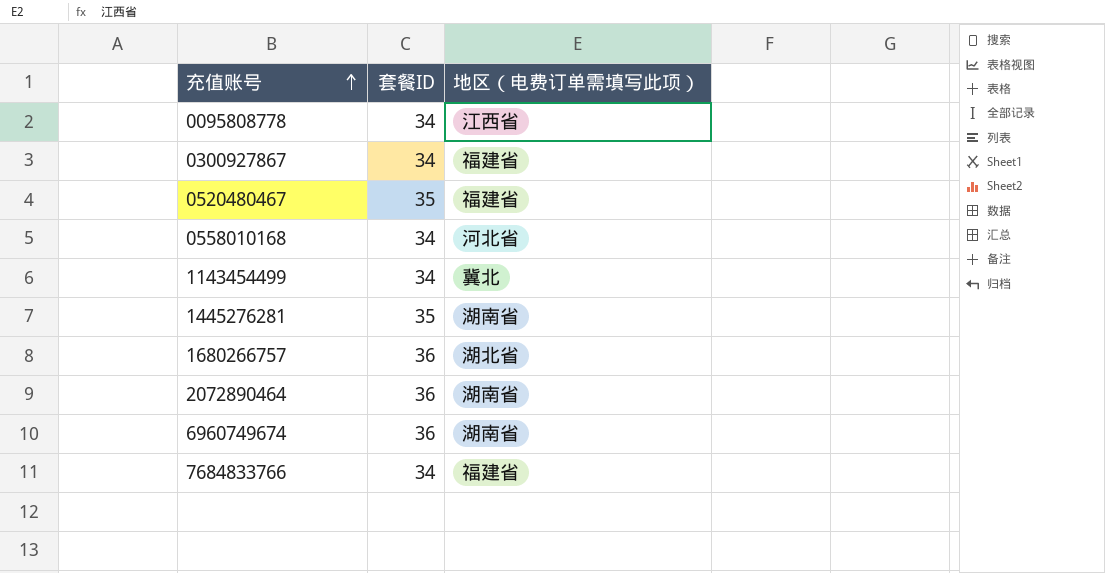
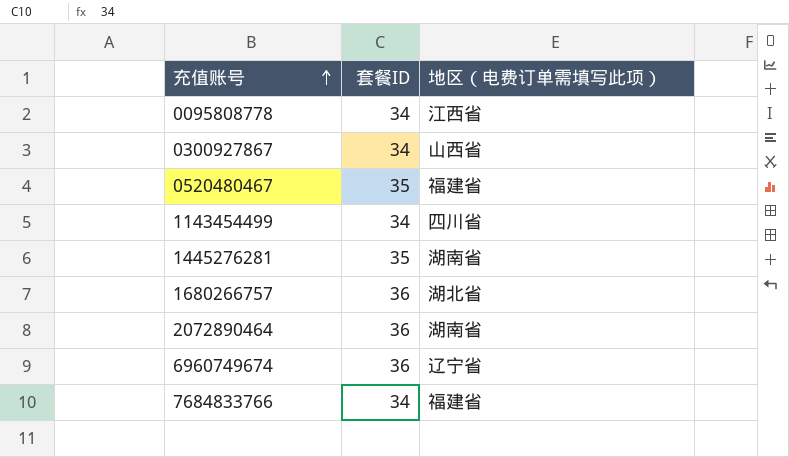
row 0558010168: 34 | 河北省 -> none
0300927867 | 地区（电费订单需填写此项）: 福建省 -> 山西省
1143454499 | 地区（电费订单需填写此项）: 冀北 -> 四川省
6960749674 | 地区（电费订单需填写此项）: 湖南省 -> 辽宁省

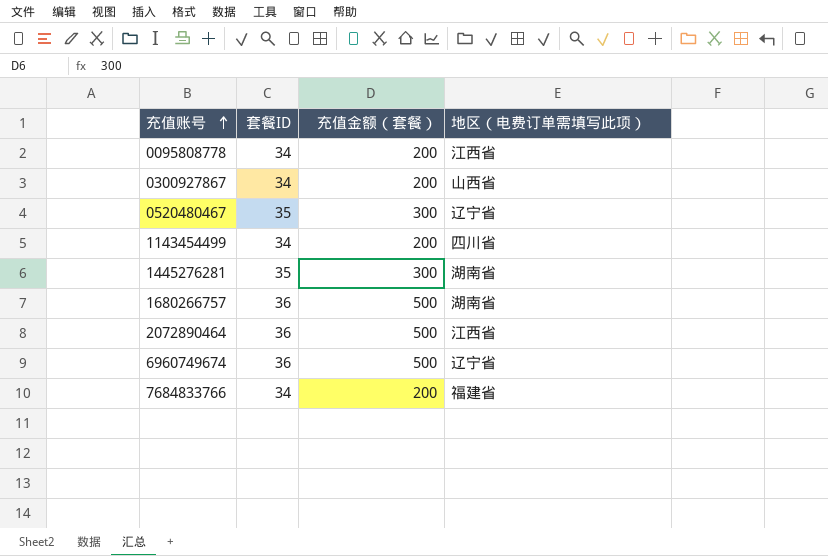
column 充值金额（套餐） | position: none -> 3
0520480467 | 地区（电费订单需填写此项）: 福建省 -> 辽宁省
1680266757 | 地区（电费订单需填写此项）: 湖北省 -> 湖南省
2072890464 | 地区（电费订单需填写此项）: 湖南省 -> 江西省

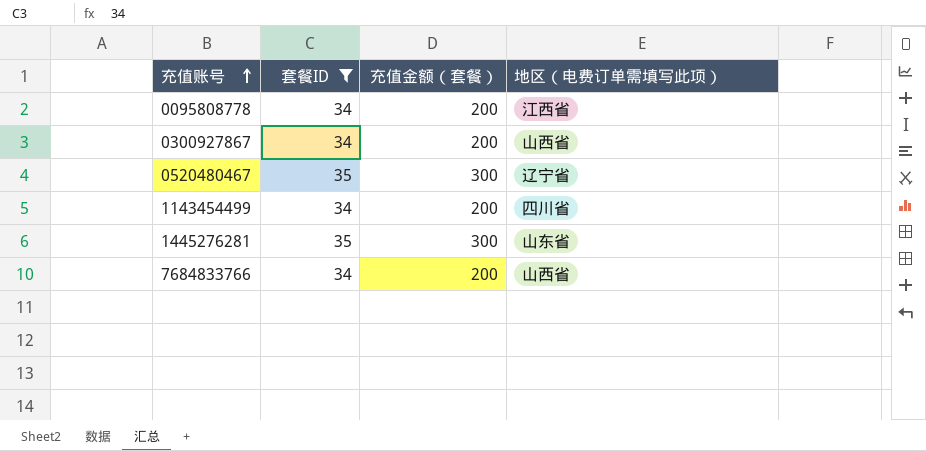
filter: none -> 套餐ID != 36
1445276281 | 地区（电费订单需填写此项）: 湖南省 -> 山东省
7684833766 | 地区（电费订单需填写此项）: 福建省 -> 山西省

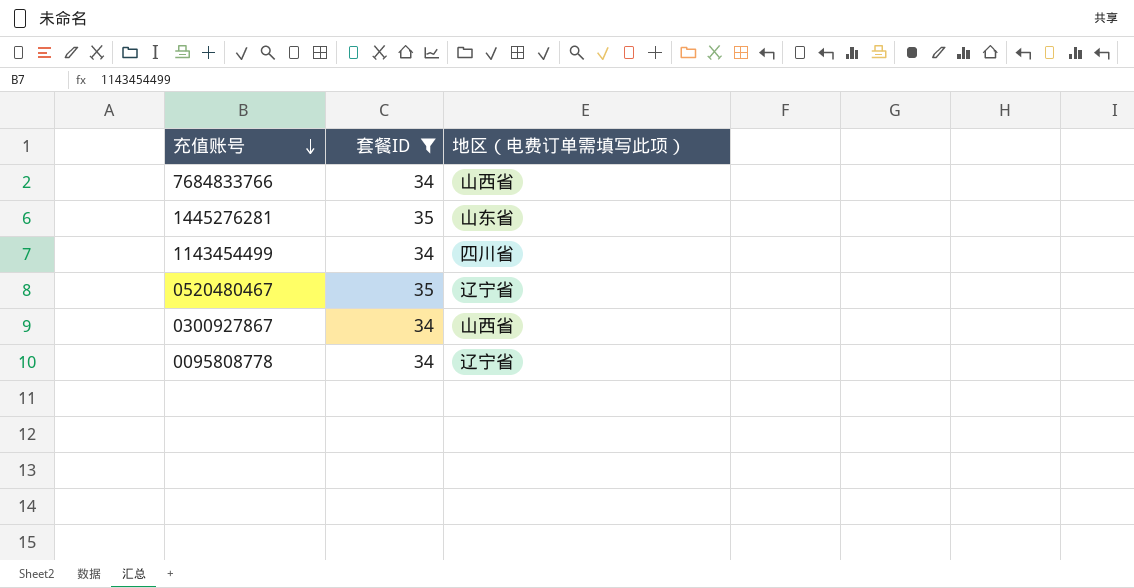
row order: 充值账号 ascending -> 充值账号 descending
column 充值金额（套餐） | position: 3 -> none
0095808778 | 地区（电费订单需填写此项）: 江西省 -> 辽宁省

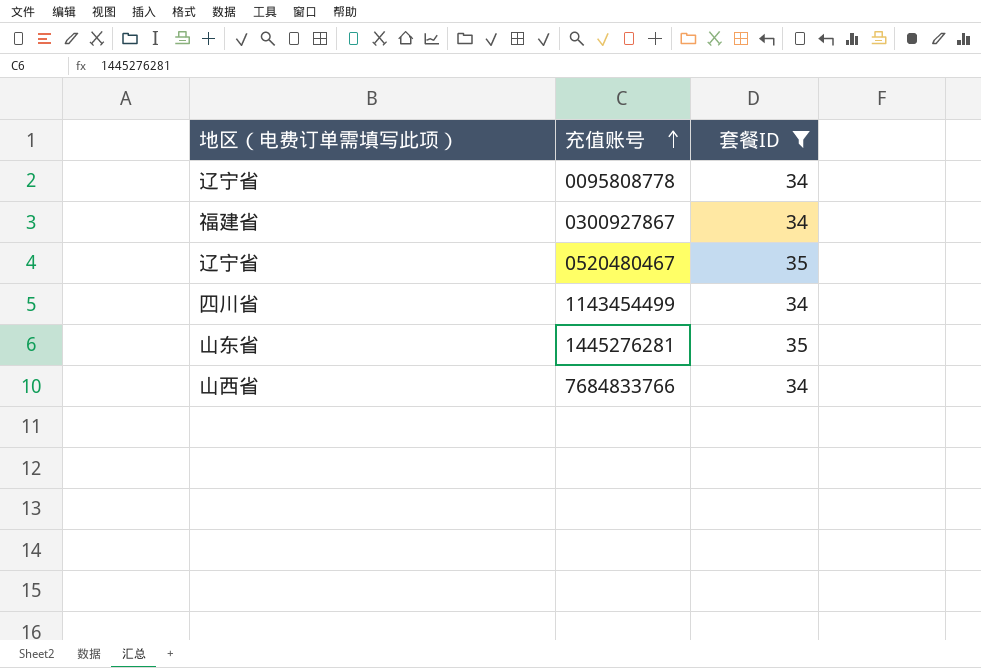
row order: 充值账号 descending -> 充值账号 ascending
column 地区（电费订单需填写此项） | position: 3 -> 1
0300927867 | 地区（电费订单需填写此项）: 山西省 -> 福建省

